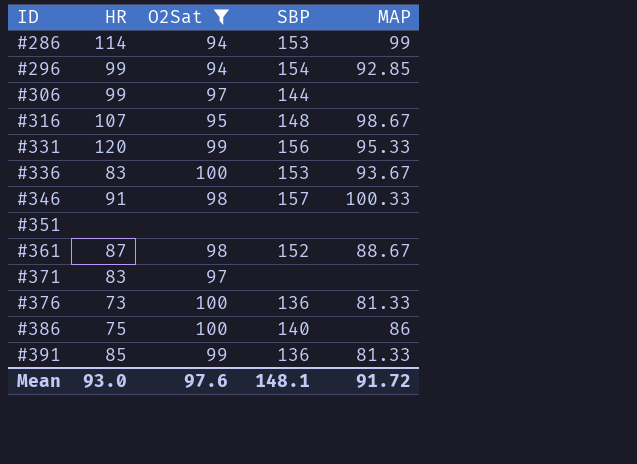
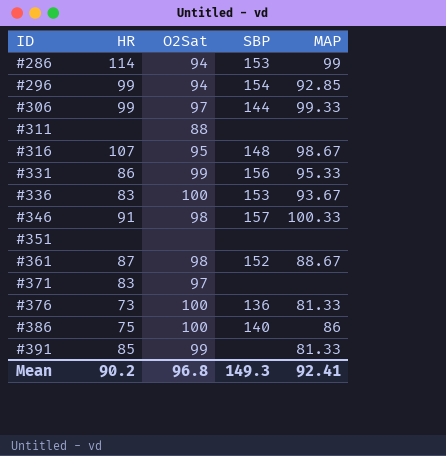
filter: O2Sat != 88 -> none
#306 | MAP: none -> 99.33
#331 | HR: 120 -> 86
#391 | SBP: 136 -> none
Mean | HR: 93.0 -> 90.2
Mean | O2Sat: 97.6 -> 96.8
Mean | SBP: 148.1 -> 149.3
Mean | MAP: 91.72 -> 92.41

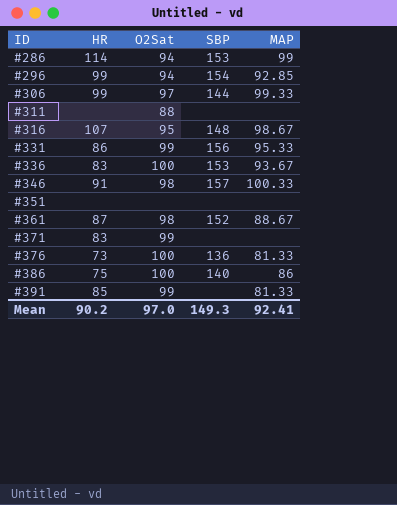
#371 | O2Sat: 97 -> 99
Mean | O2Sat: 96.8 -> 97.0

